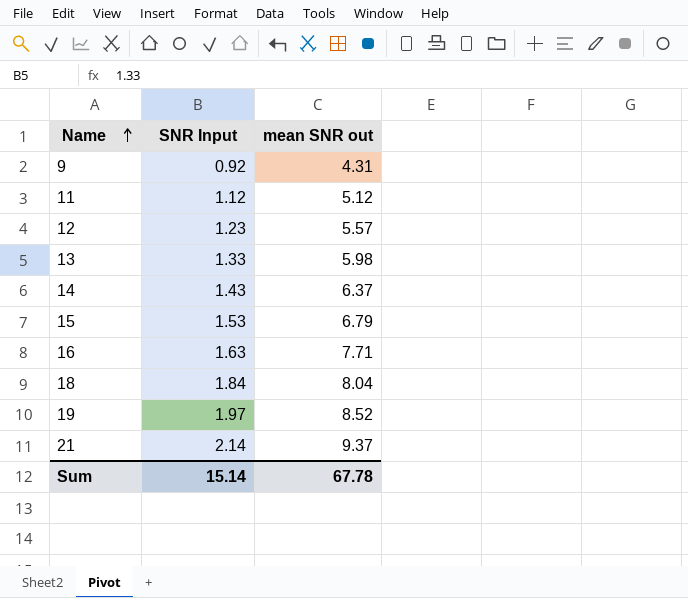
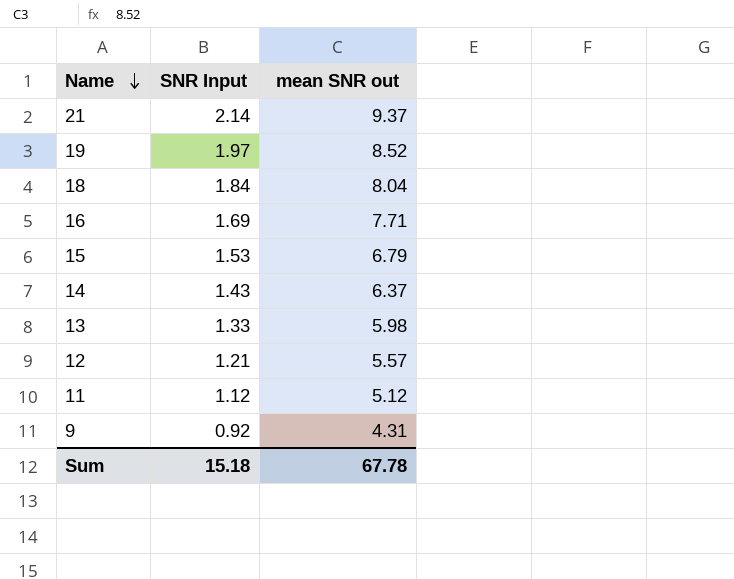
row order: Name ascending -> Name descending
16 | SNR Input: 1.63 -> 1.69
12 | SNR Input: 1.23 -> 1.21
Sum | SNR Input: 15.14 -> 15.18

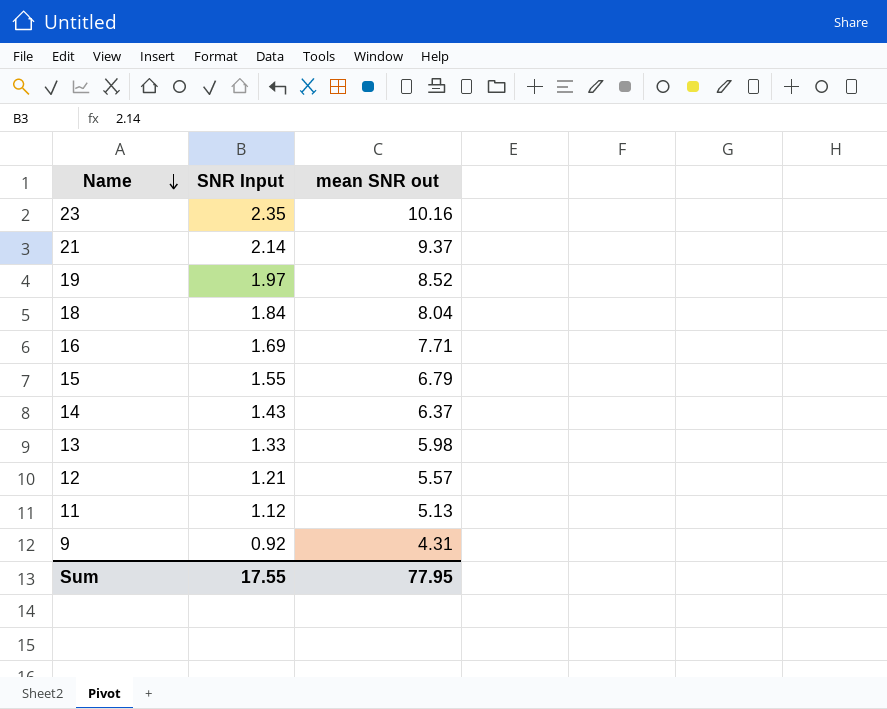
row 23: none -> 2.35 | 10.16
15 | SNR Input: 1.53 -> 1.55
11 | mean SNR out: 5.12 -> 5.13
Sum | SNR Input: 15.18 -> 17.55
Sum | mean SNR out: 67.78 -> 77.95

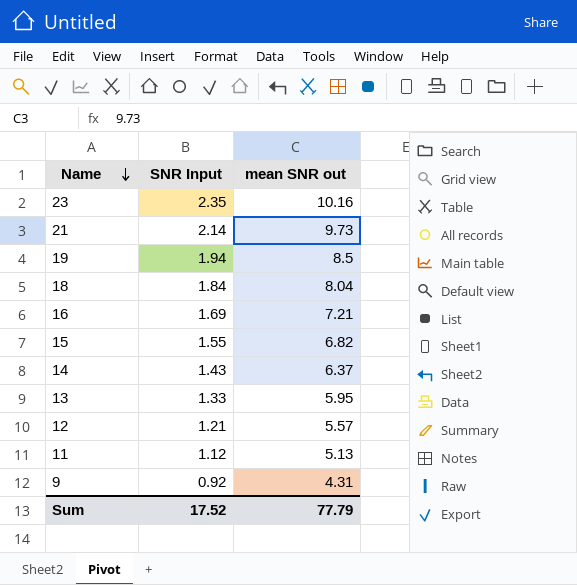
21 | mean SNR out: 9.37 -> 9.73
19 | SNR Input: 1.97 -> 1.94
19 | mean SNR out: 8.52 -> 8.5
16 | mean SNR out: 7.71 -> 7.21
15 | mean SNR out: 6.79 -> 6.82
13 | mean SNR out: 5.98 -> 5.95
Sum | SNR Input: 17.55 -> 17.52
Sum | mean SNR out: 77.95 -> 77.79

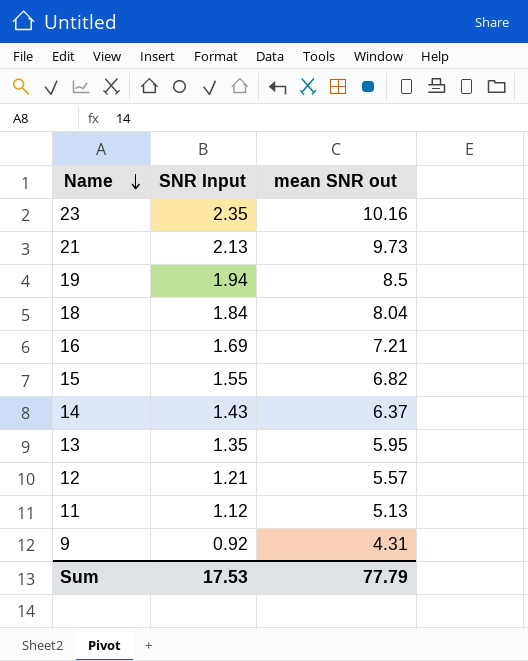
21 | SNR Input: 2.14 -> 2.13
13 | SNR Input: 1.33 -> 1.35
Sum | SNR Input: 17.52 -> 17.53

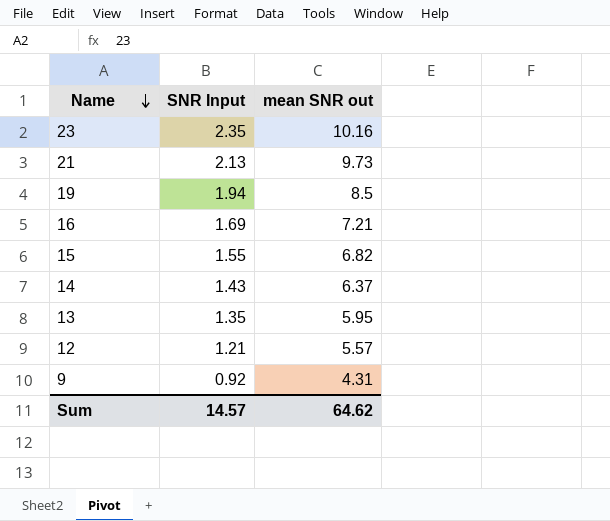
row 18: 1.84 | 8.04 -> none
row 11: 1.12 | 5.13 -> none
Sum | SNR Input: 17.53 -> 14.57
Sum | mean SNR out: 77.79 -> 64.62

